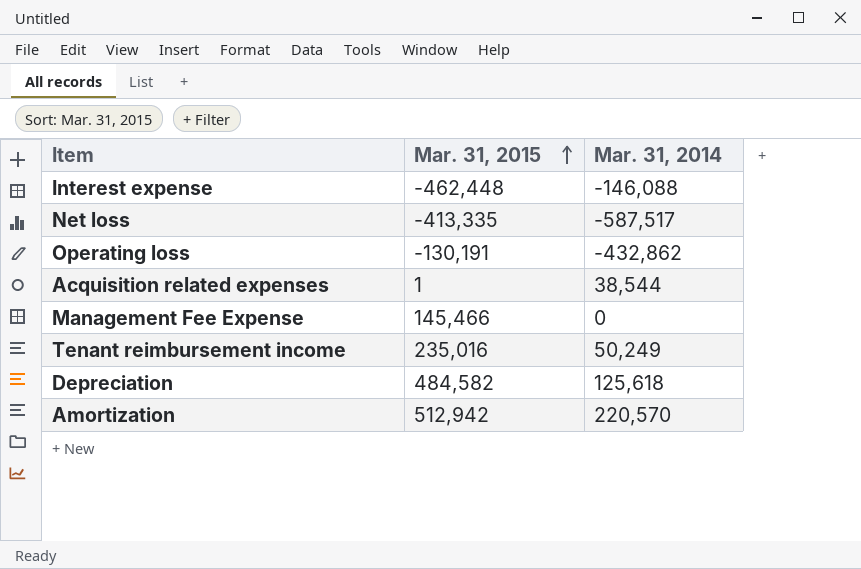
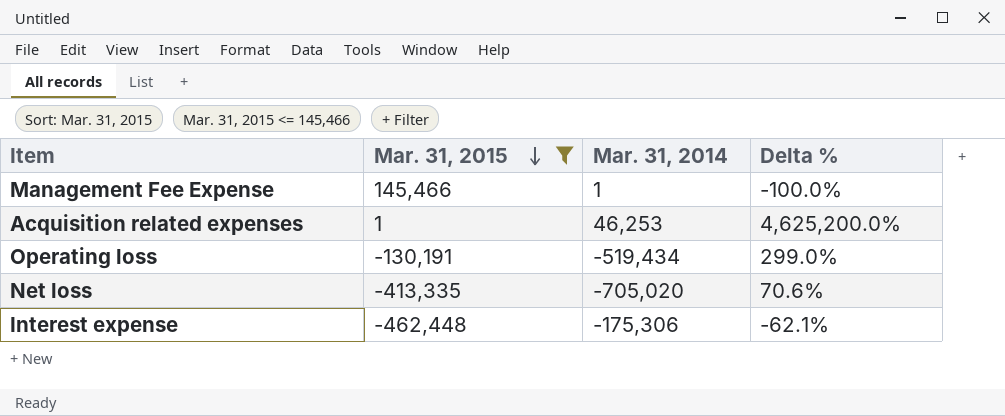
filter: none -> Mar. 31, 2015 <= 145,466
row order: Mar. 31, 2015 ascending -> Mar. 31, 2015 descending
column Delta % | formula: none -> ([Mar. 31, 2014] - [Mar. 31, 2015]) / [Mar. 31, 2015]
Management Fee Expense | Mar. 31, 2014: 0 -> 1
Acquisition related expenses | Mar. 31, 2014: 38,544 -> 46,253
Operating loss | Mar. 31, 2014: -432,862 -> -519,434
Net loss | Mar. 31, 2014: -587,517 -> -705,020
Interest expense | Mar. 31, 2014: -146,088 -> -175,306

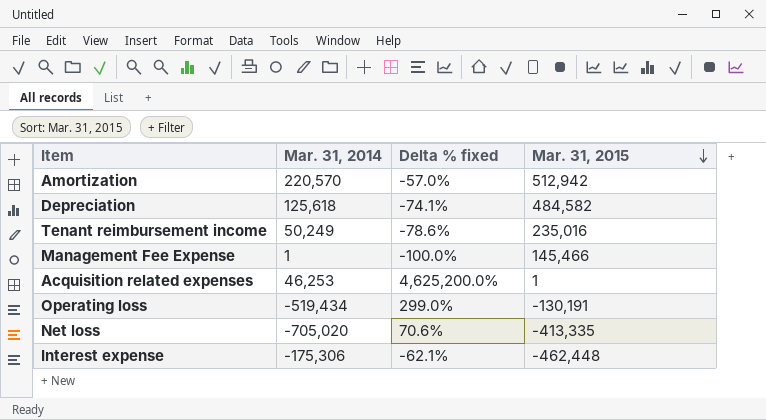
filter: Mar. 31, 2015 <= 145,466 -> none
column name: Delta % -> Delta % fixed
column Mar. 31, 2015 | position: 2 -> 4

